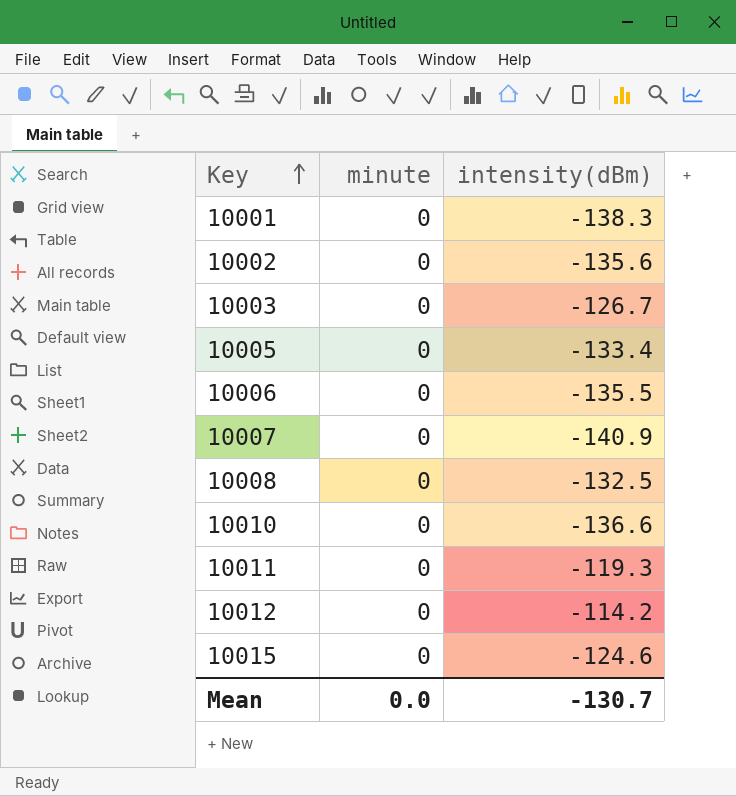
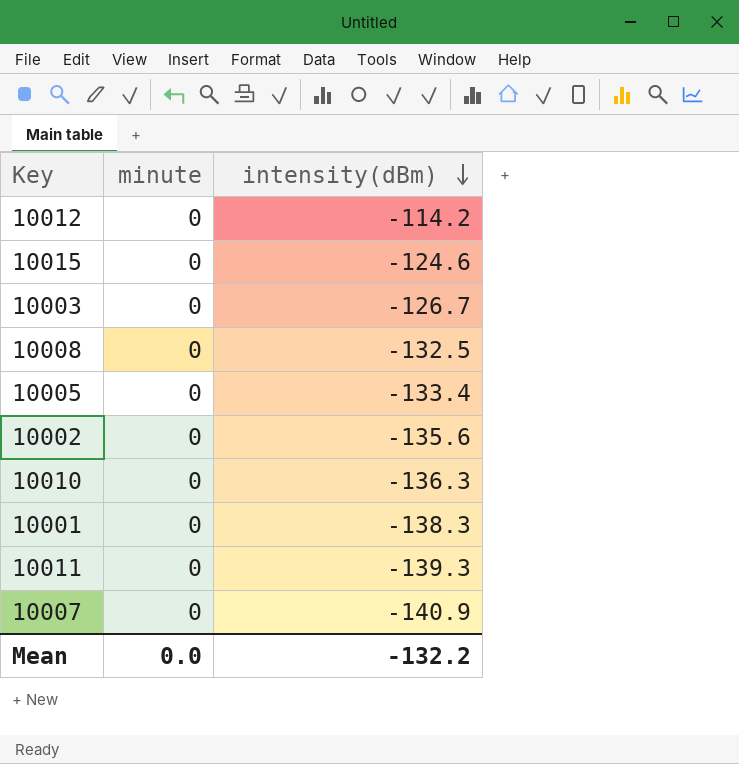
row order: Key ascending -> intensity(dBm) descending
row 10006: 0 | -135.5 -> none
10010 | intensity(dBm): -136.6 -> -136.3
10011 | intensity(dBm): -119.3 -> -139.3
Mean | intensity(dBm): -130.7 -> -132.2

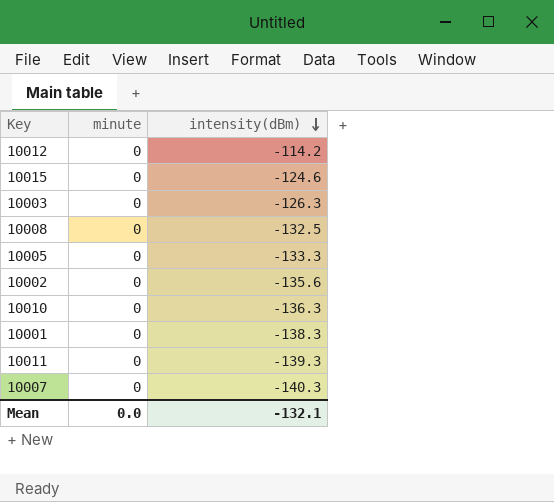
10003 | intensity(dBm): -126.7 -> -126.3
10005 | intensity(dBm): -133.4 -> -133.3
10007 | intensity(dBm): -140.9 -> -140.3
Mean | intensity(dBm): -132.2 -> -132.1

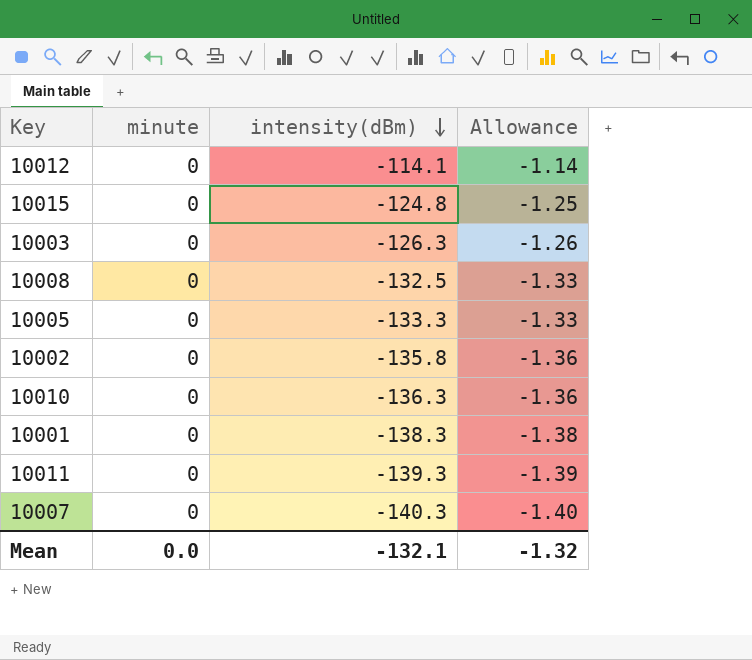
column Allowance | formula: none -> [intensity(dBm)] * 0.01
10012 | intensity(dBm): -114.2 -> -114.1
10015 | intensity(dBm): -124.6 -> -124.8
10002 | intensity(dBm): -135.6 -> -135.8

